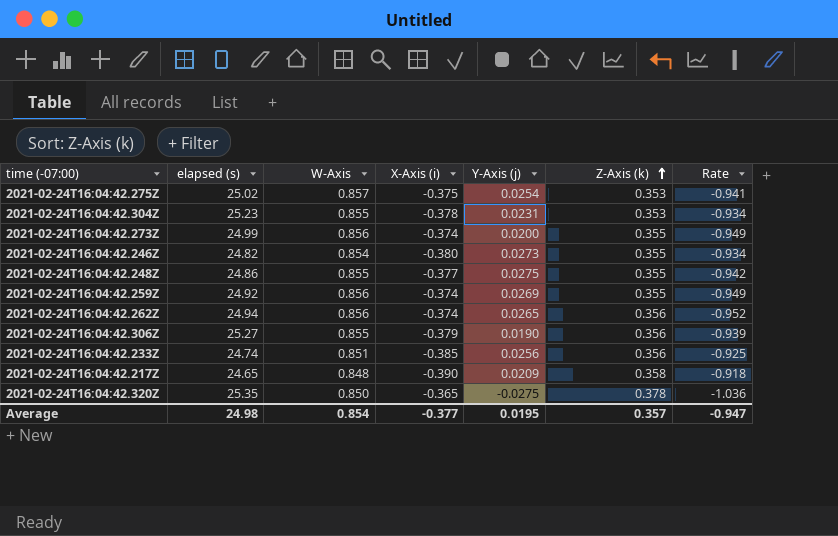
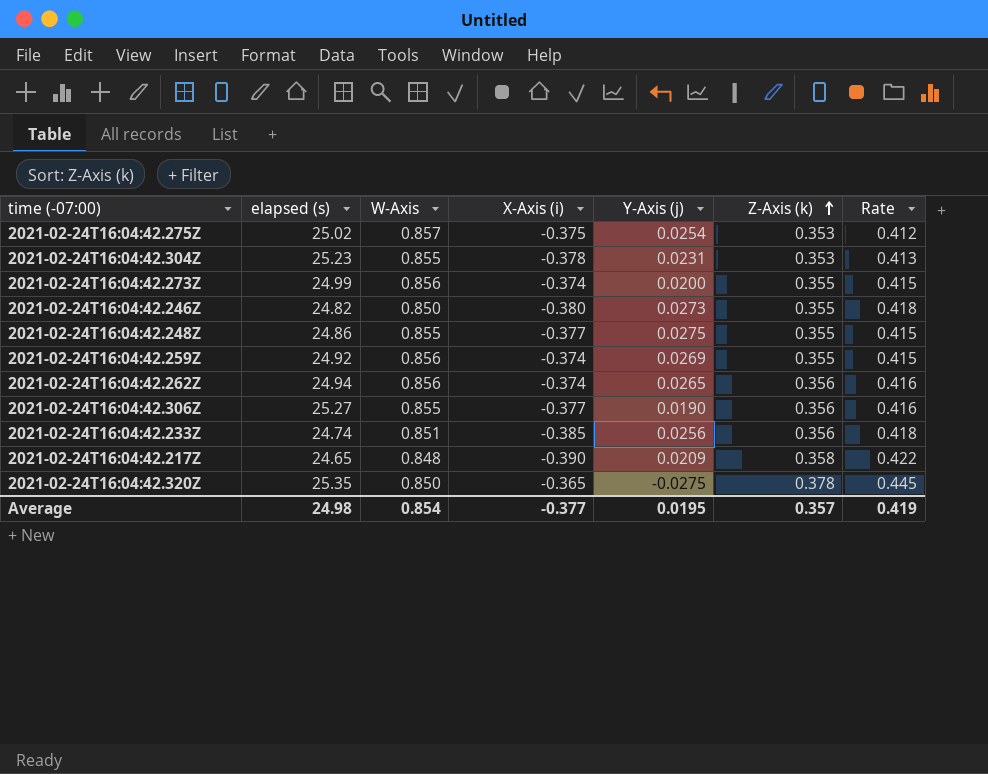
column Rate | formula: [Z-Axis (k)] / [X-Axis (i)] -> [Z-Axis (k)] / [W-Axis]
2021-02-24T16:04:42.246Z | W-Axis: 0.854 -> 0.850
2021-02-24T16:04:42.306Z | X-Axis (i): -0.379 -> -0.377
Average | Rate: -0.947 -> 0.419

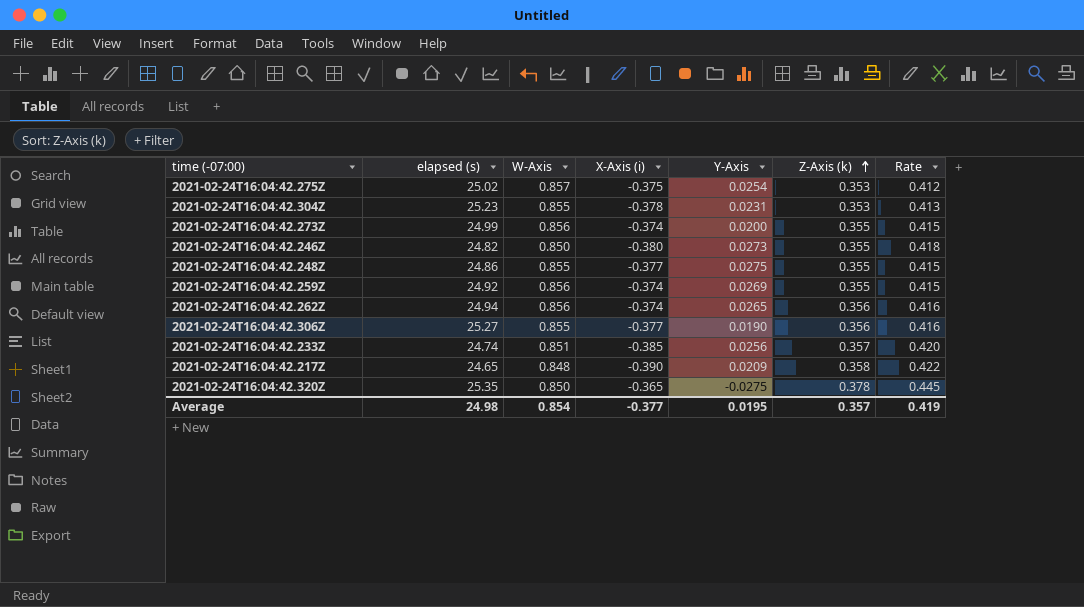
column name: Y-Axis (j) -> Y-Axis
2021-02-24T16:04:42.233Z | Z-Axis (k): 0.356 -> 0.357
2021-02-24T16:04:42.233Z | Rate: 0.418 -> 0.420

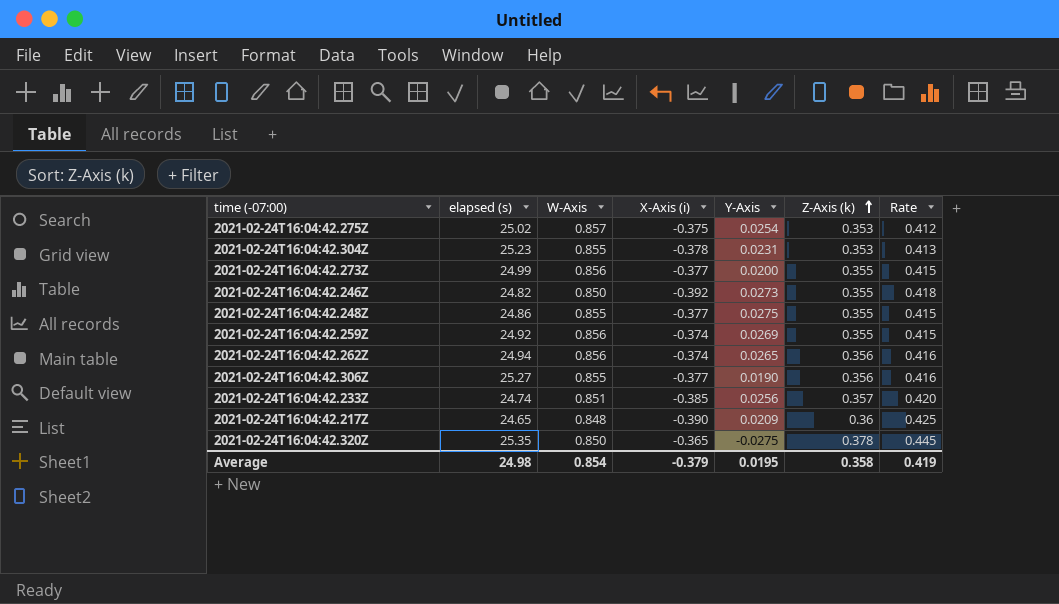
2021-02-24T16:04:42.273Z | X-Axis (i): -0.374 -> -0.377
2021-02-24T16:04:42.246Z | X-Axis (i): -0.380 -> -0.392
2021-02-24T16:04:42.217Z | Z-Axis (k): 0.358 -> 0.36
2021-02-24T16:04:42.217Z | Rate: 0.422 -> 0.425
Average | X-Axis (i): -0.377 -> -0.379
Average | Z-Axis (k): 0.357 -> 0.358

